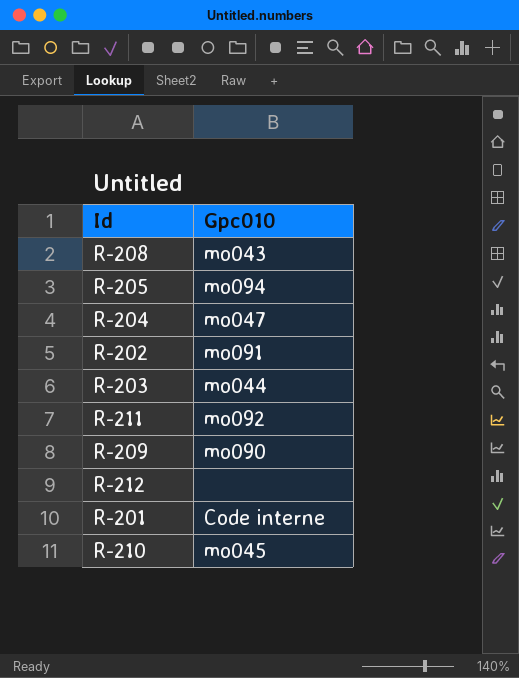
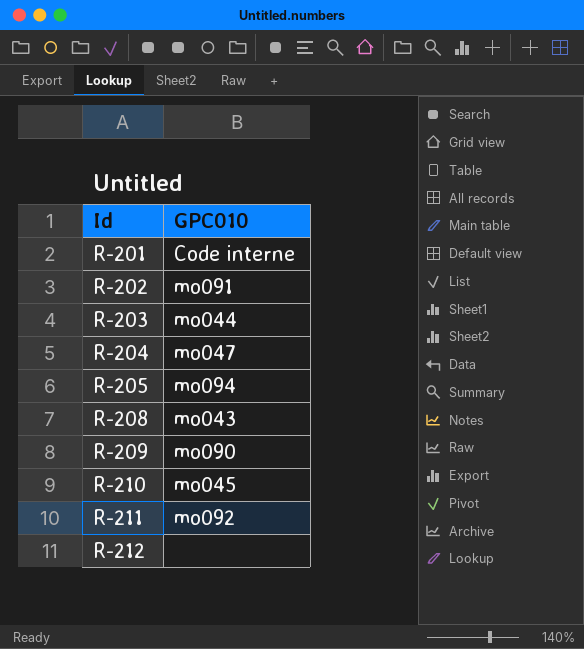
row order: none -> Id ascending
column name: Gpc010 -> GPC010

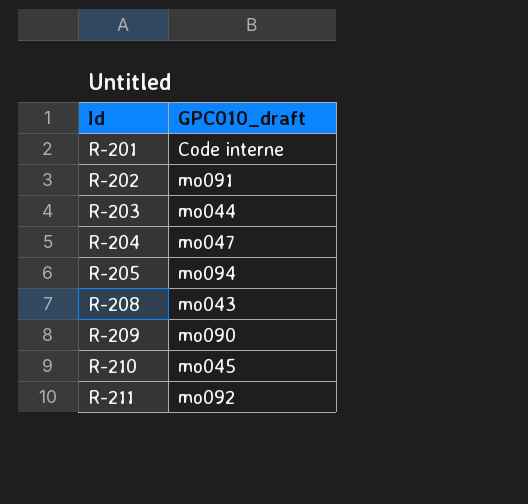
column name: GPC010 -> GPC010_draft
row R-212: none -> none

